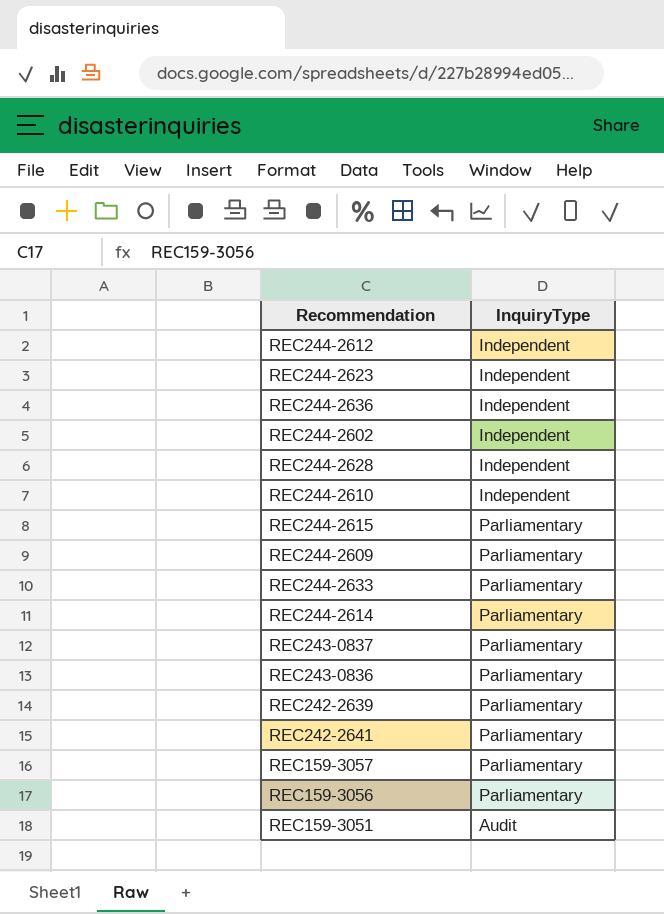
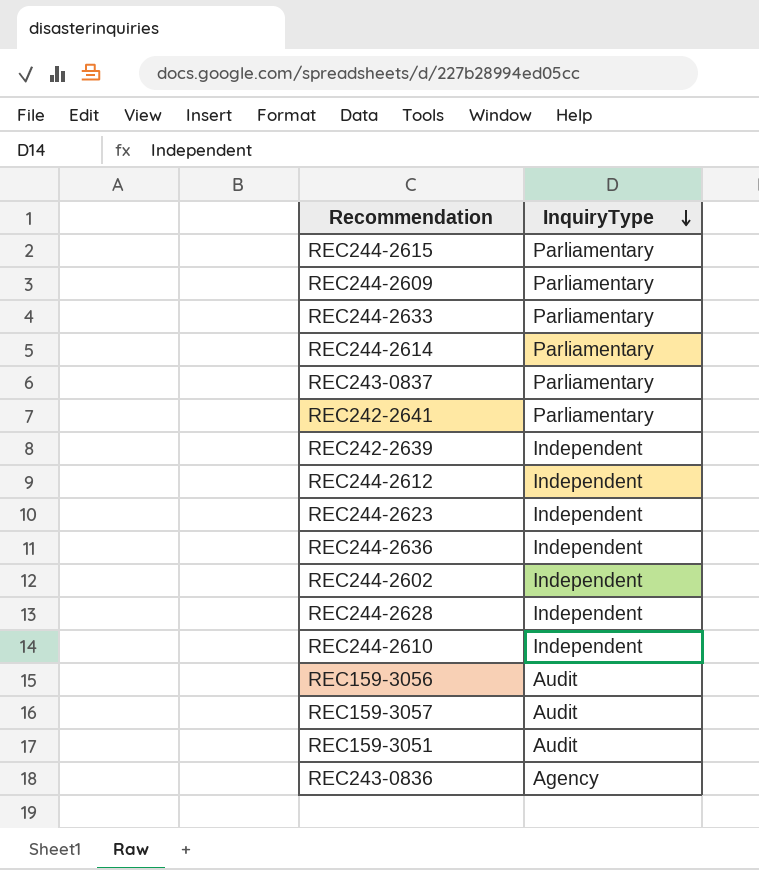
row order: none -> InquiryType descending
REC242-2639 | InquiryType: Parliamentary -> Independent
REC159-3056 | InquiryType: Parliamentary -> Audit
REC159-3057 | InquiryType: Parliamentary -> Audit
REC243-0836 | InquiryType: Parliamentary -> Agency

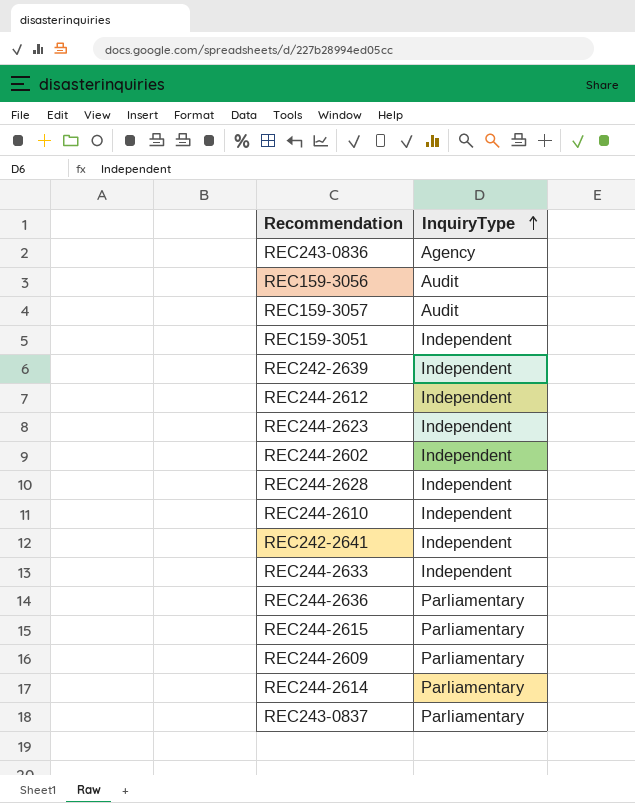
row order: InquiryType descending -> InquiryType ascending
REC159-3051 | InquiryType: Audit -> Independent
REC242-2641 | InquiryType: Parliamentary -> Independent
REC244-2633 | InquiryType: Parliamentary -> Independent
REC244-2636 | InquiryType: Independent -> Parliamentary

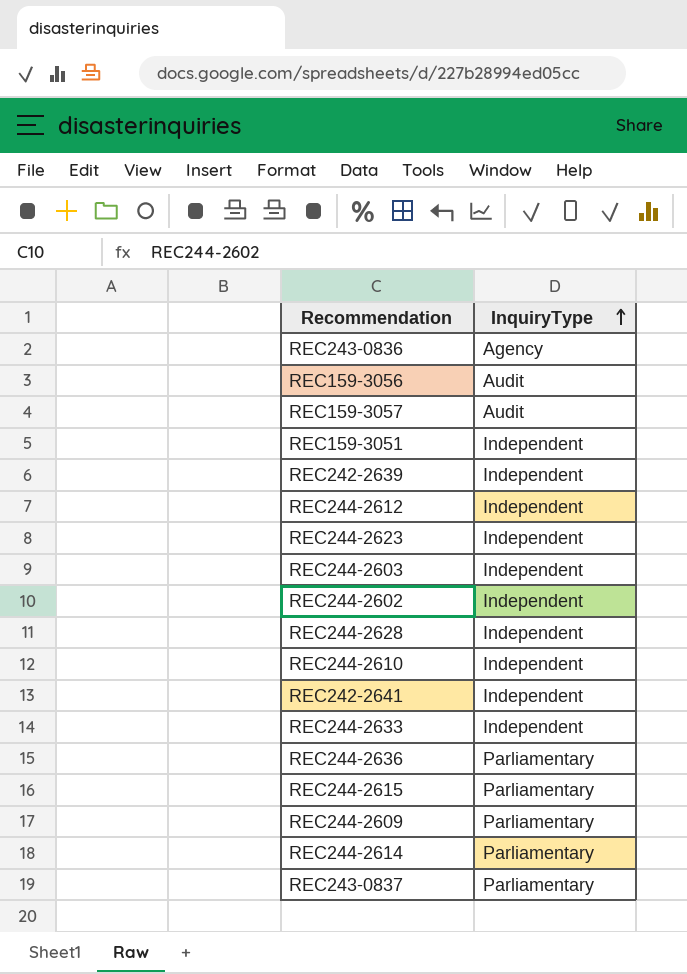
row REC244-2603: none -> Independent

